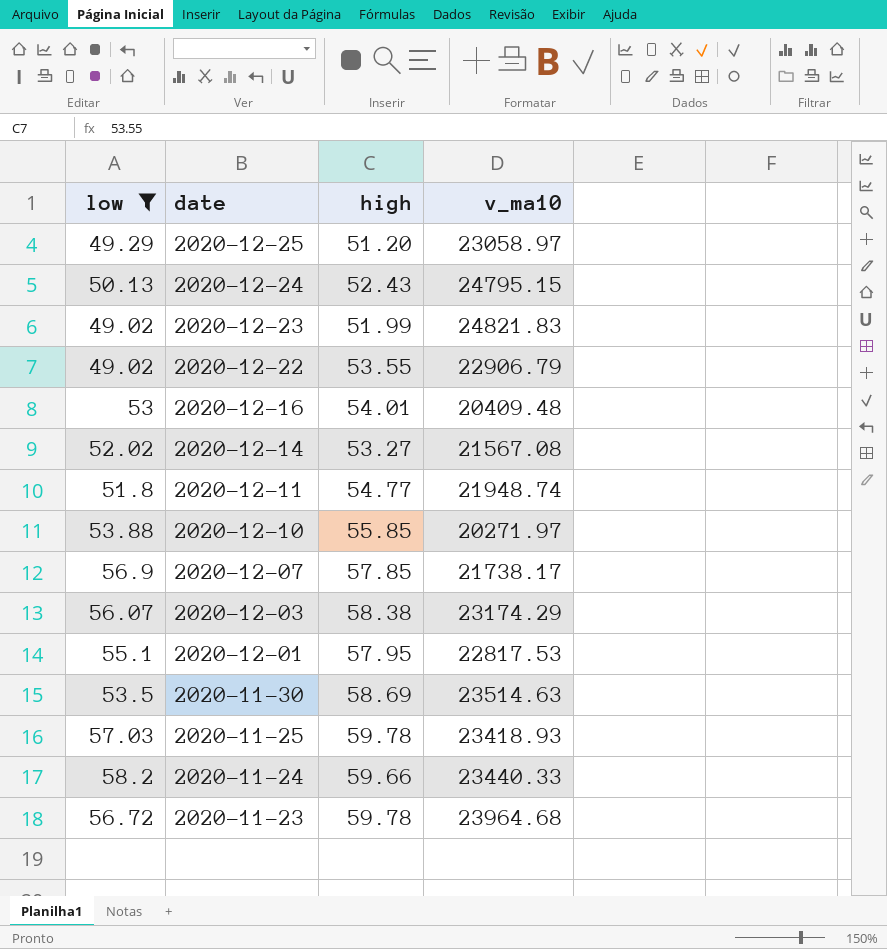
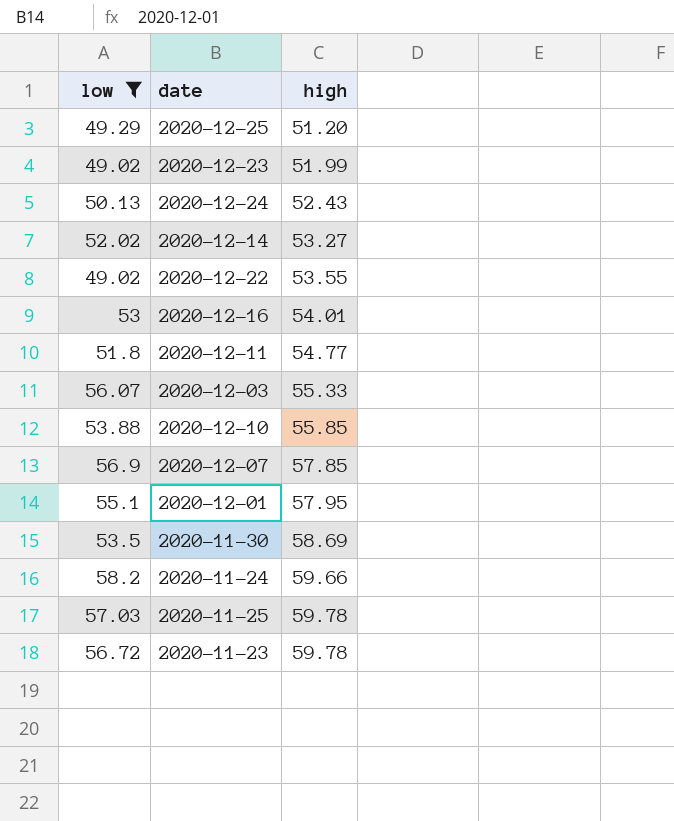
row order: date descending -> high ascending
column v_ma10 | position: 4 -> none
2020-12-03 | high: 58.38 -> 55.33

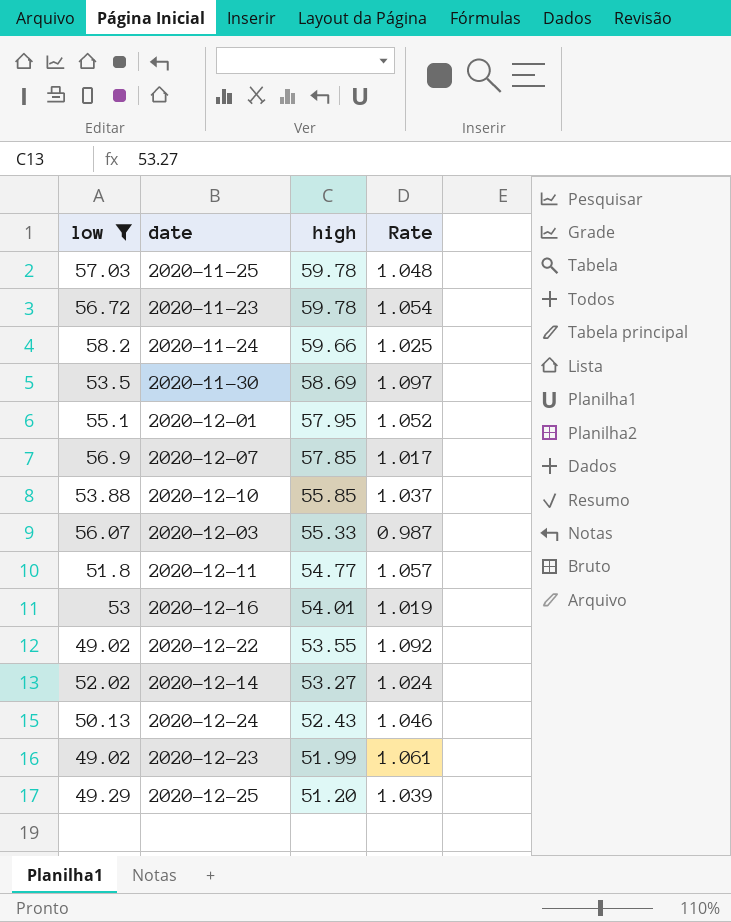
row order: high ascending -> high descending
column Rate | formula: none -> [high] / [low]

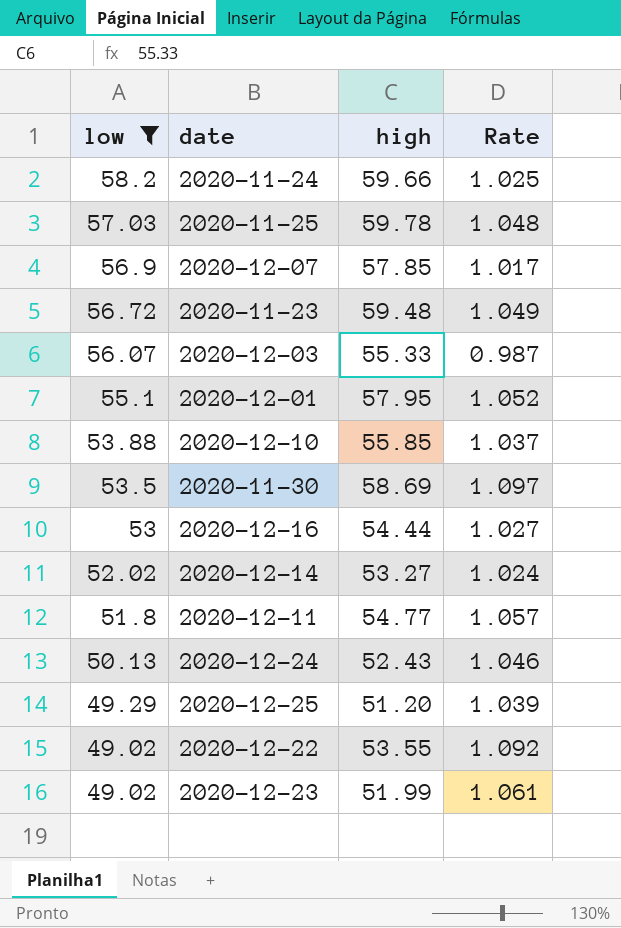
row order: high descending -> low descending
2020-11-23 | high: 59.78 -> 59.48
2020-11-23 | Rate: 1.054 -> 1.049
2020-12-16 | high: 54.01 -> 54.44
2020-12-16 | Rate: 1.019 -> 1.027

